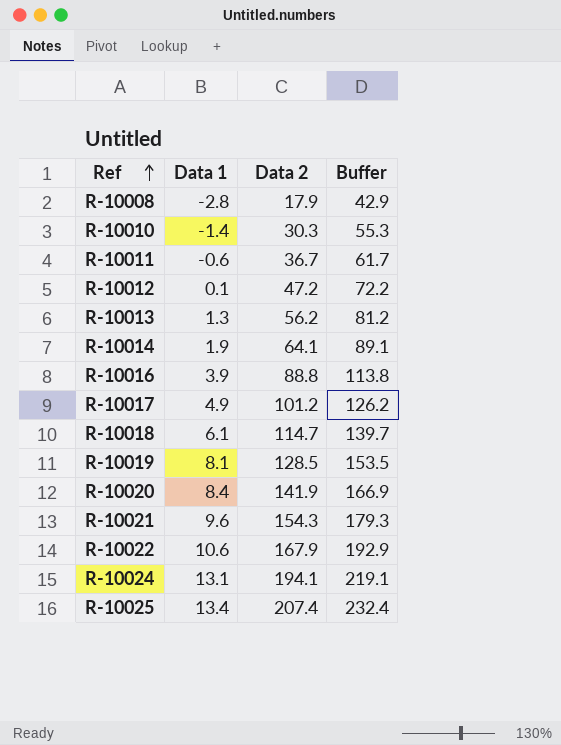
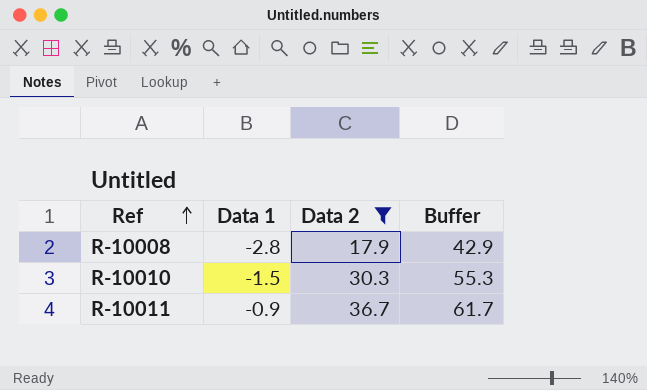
filter: none -> Data 2 <= 36.7
R-10010 | Data 1: -1.4 -> -1.5
R-10011 | Data 1: -0.6 -> -0.9

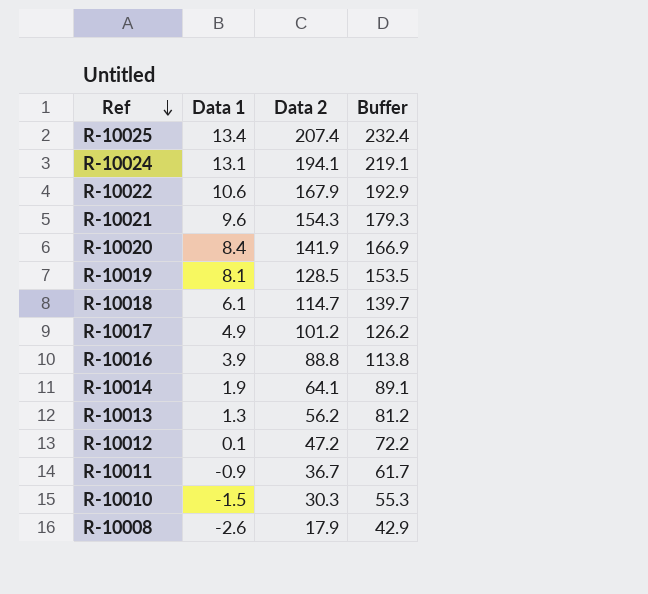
filter: Data 2 <= 36.7 -> none
row order: Ref ascending -> Ref descending
R-10008 | Data 1: -2.8 -> -2.6

